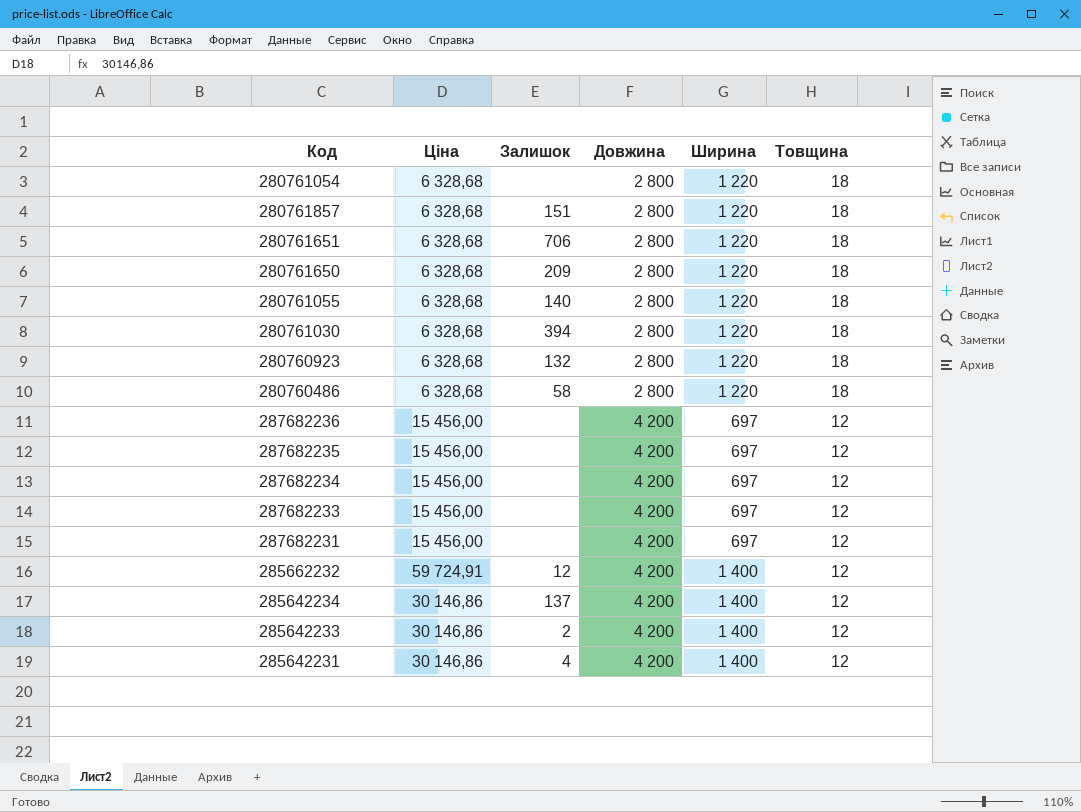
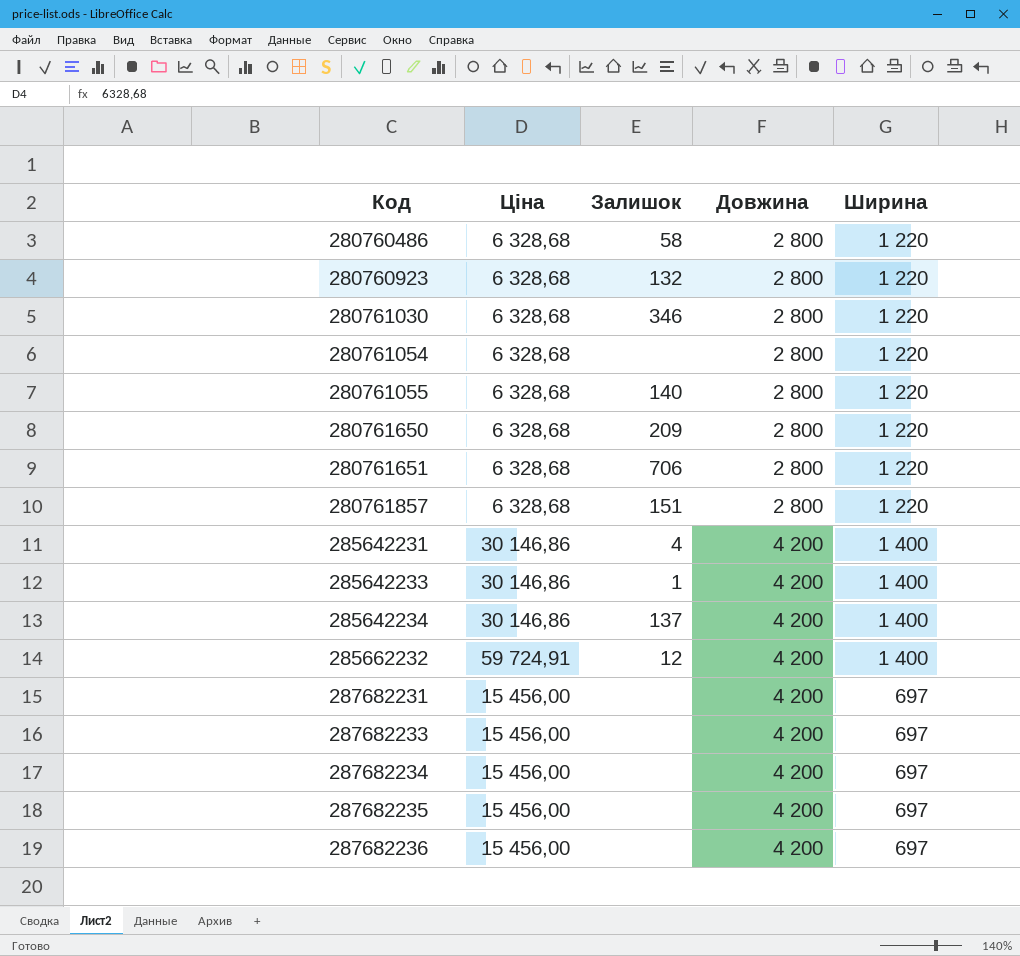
row order: Довжина ascending -> Код ascending
column Товщина | position: 6 -> none
280761030 | Залишок: 394 -> 346
285642233 | Залишок: 2 -> 1

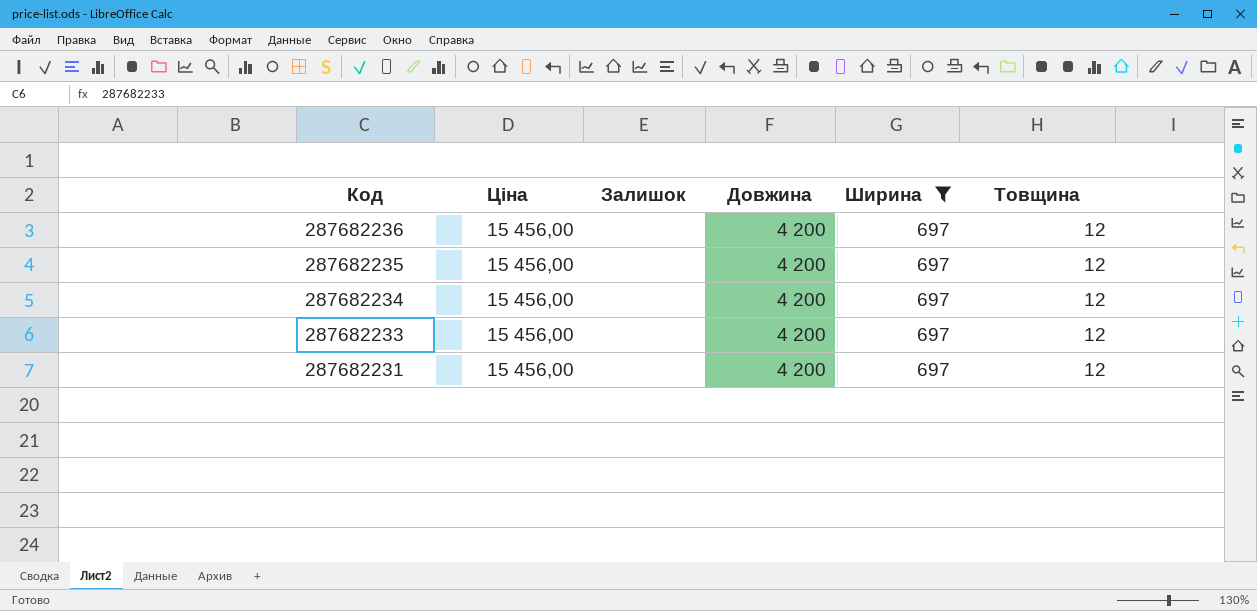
filter: none -> Ширина = 697
row order: Код ascending -> Код descending
column Товщина | position: none -> 6

